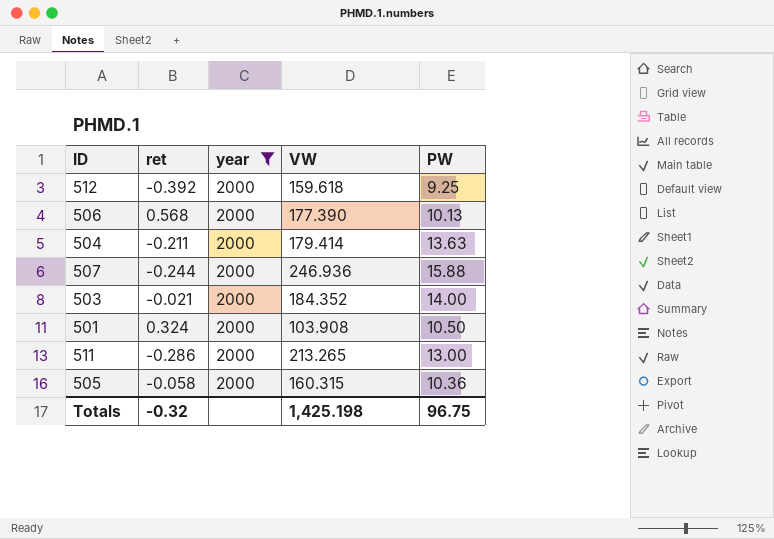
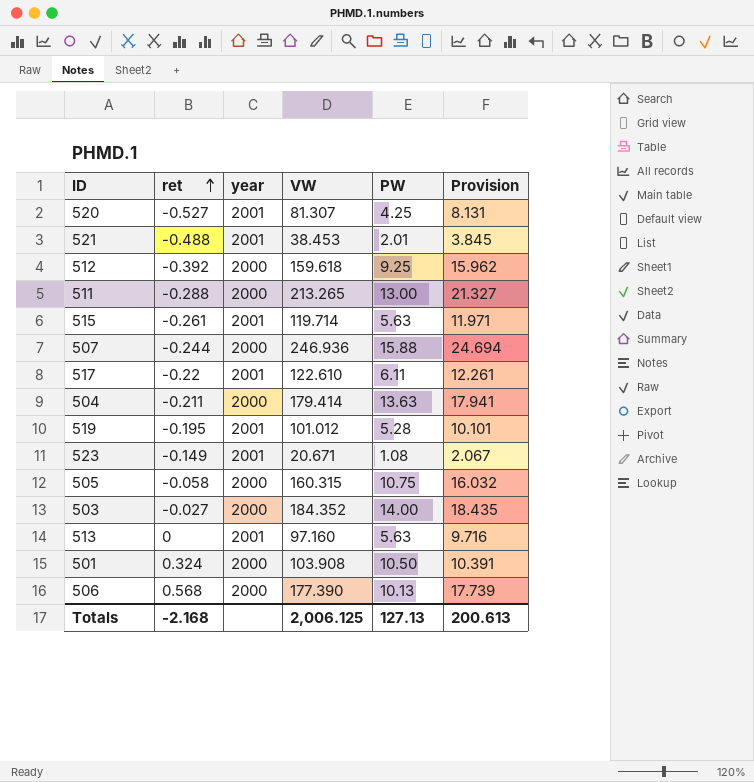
filter: year = 2000 -> none
row order: none -> ret ascending
column Provision | formula: none -> [VW] * 0.1
511 | ret: -0.286 -> -0.288
505 | PW: 10.36 -> 10.75
503 | ret: -0.021 -> -0.027
Totals | ret: -0.32 -> -2.168
Totals | VW: 1,425.198 -> 2,006.125
Totals | PW: 96.75 -> 127.13

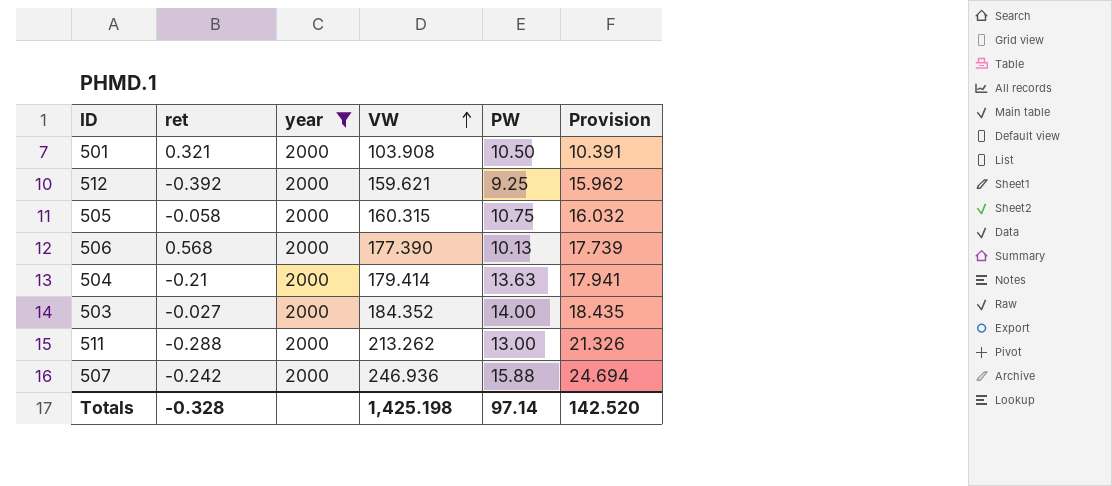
filter: none -> year = 2000
row order: ret ascending -> VW ascending
501 | ret: 0.324 -> 0.321
512 | VW: 159.618 -> 159.621
504 | ret: -0.211 -> -0.21
511 | VW: 213.265 -> 213.262
511 | Provision: 21.327 -> 21.326
507 | ret: -0.244 -> -0.242
Totals | ret: -2.168 -> -0.328
Totals | VW: 2,006.125 -> 1,425.198
Totals | PW: 127.13 -> 97.14
Totals | Provision: 200.613 -> 142.520

